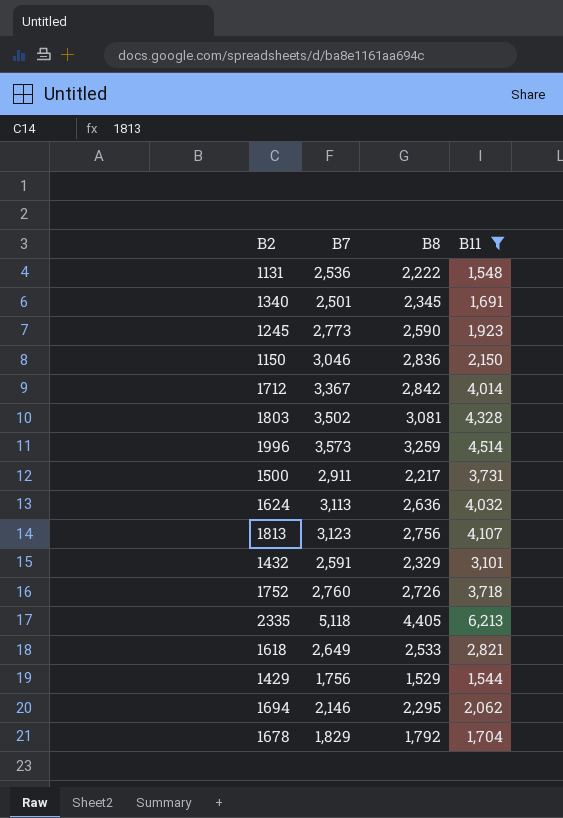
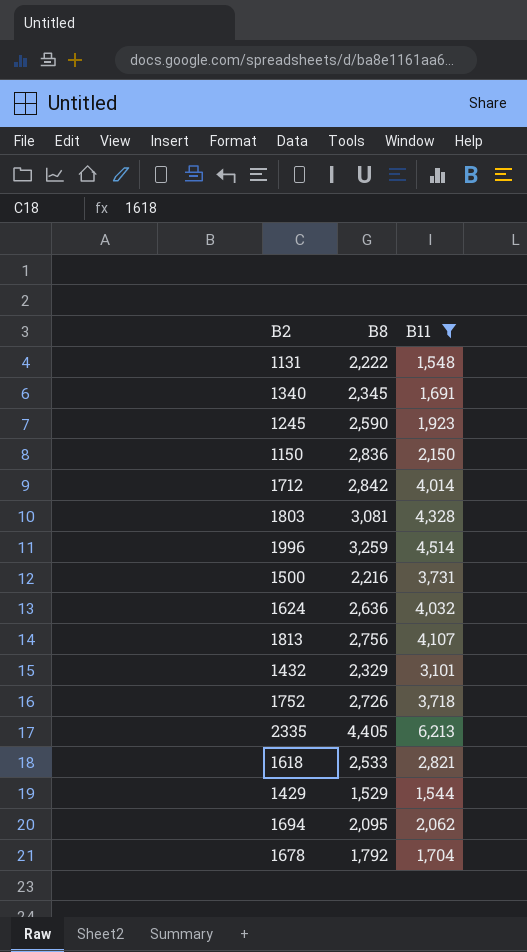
column B7 | position: 2 -> none
1500 | B8: 2,217 -> 2,216
1694 | B8: 2,295 -> 2,095

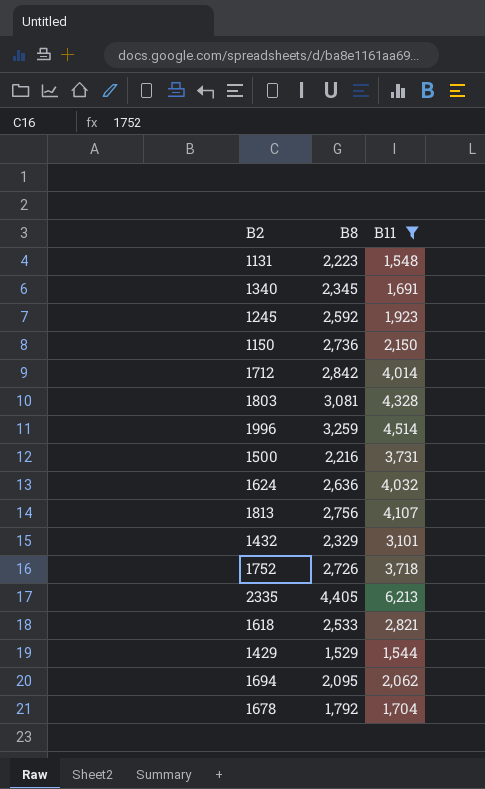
1131 | B8: 2,222 -> 2,223
1245 | B8: 2,590 -> 2,592
1150 | B8: 2,836 -> 2,736

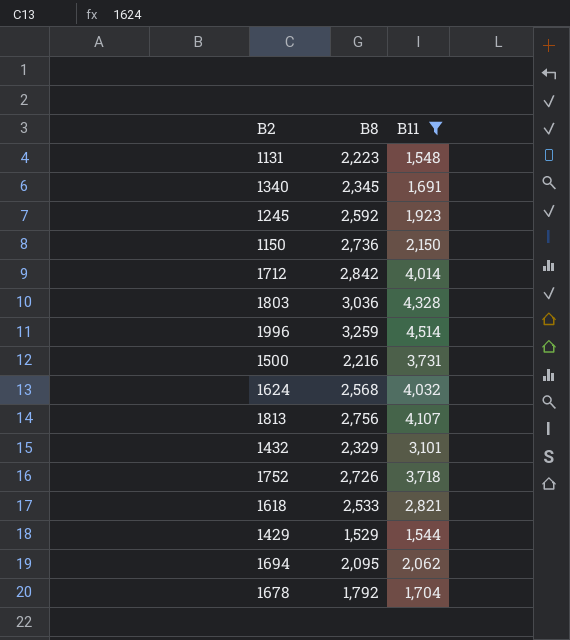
row 2335: 4,405 | 6,213 -> none
1803 | B8: 3,081 -> 3,036
1624 | B8: 2,636 -> 2,568

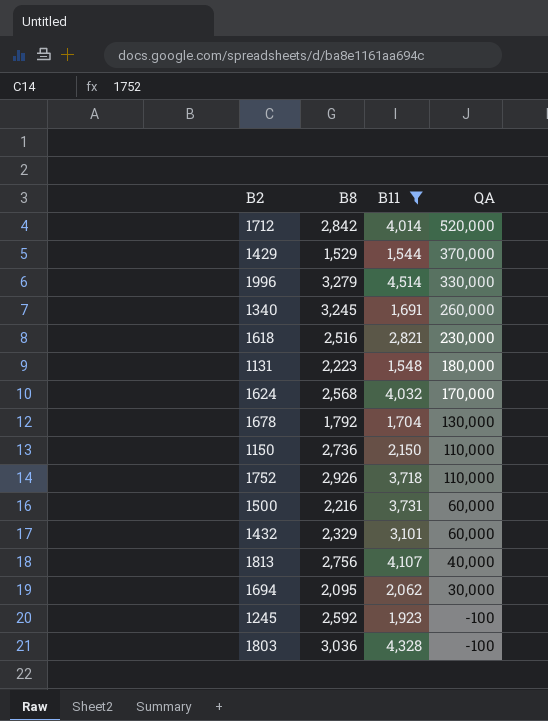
row order: none -> QA descending
column QA | position: none -> 4
1996 | B8: 3,259 -> 3,279
1340 | B8: 2,345 -> 3,245
1618 | B8: 2,533 -> 2,516
1752 | B8: 2,726 -> 2,926

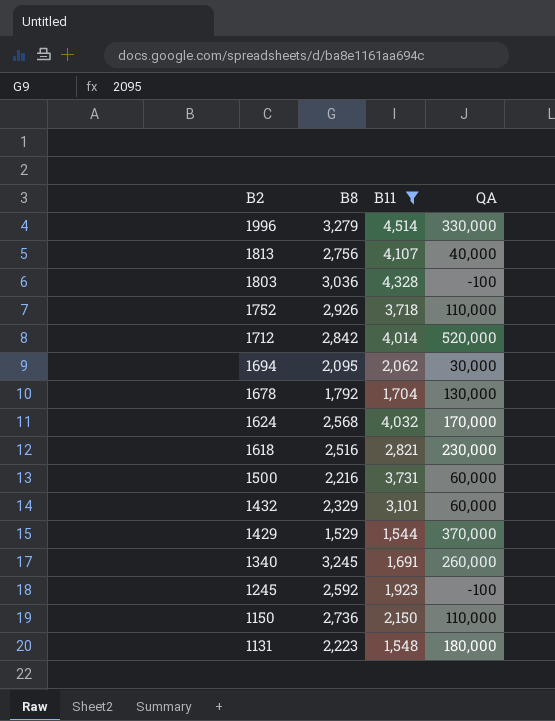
row order: QA descending -> B2 descending

